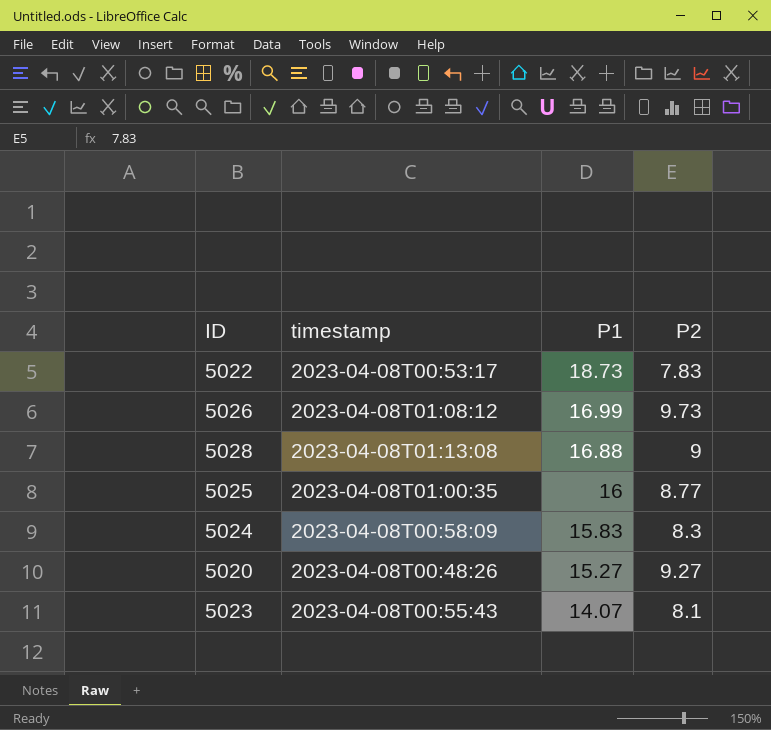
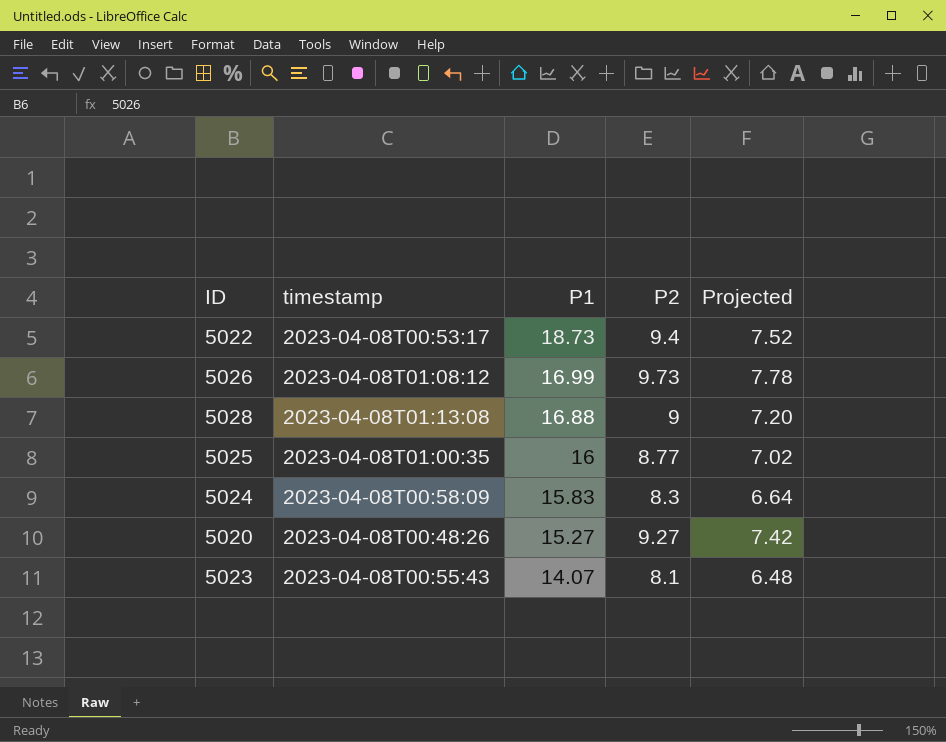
column Projected | formula: none -> [P2] * 0.8
5022 | P2: 7.83 -> 9.4

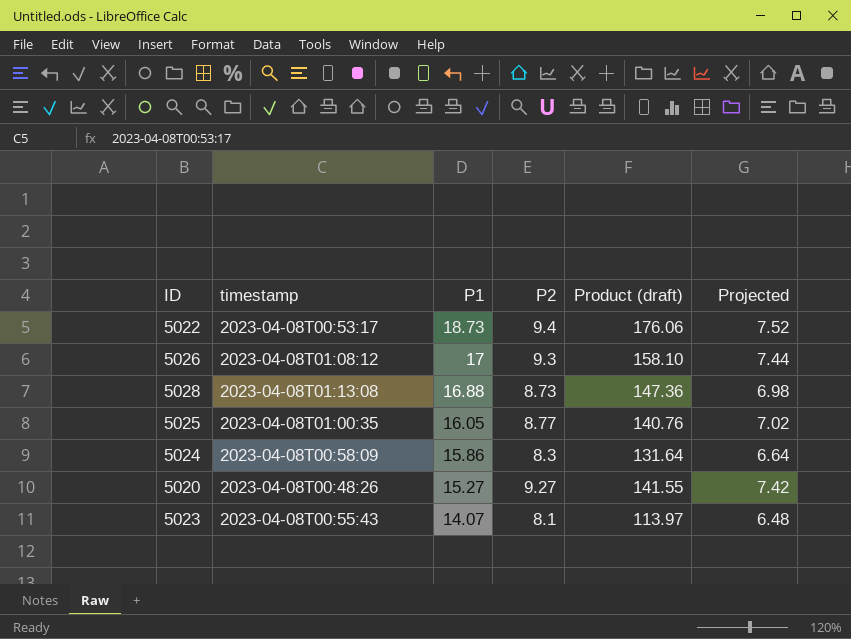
column Product (draft) | formula: none -> [P1] * [P2]
5026 | P1: 16.99 -> 17
5026 | P2: 9.73 -> 9.3
5026 | Projected: 7.78 -> 7.44
5028 | P2: 9 -> 8.73
5028 | Projected: 7.20 -> 6.98
5025 | P1: 16 -> 16.05
5024 | P1: 15.83 -> 15.86

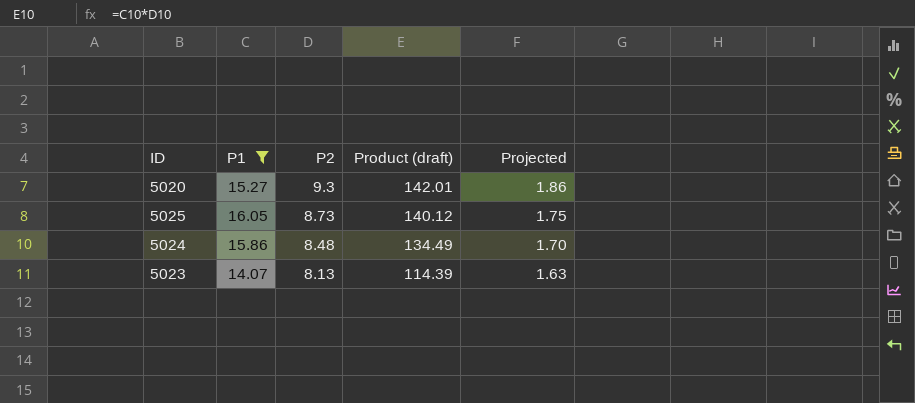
filter: none -> P1 <= 16.05
row order: P1 descending -> P2 descending
column timestamp | position: 2 -> none
column Projected | formula: [P2] * 0.8 -> [P2] * 0.2
5020 | P2: 9.27 -> 9.3
5020 | Product (draft): 141.55 -> 142.01
5025 | P2: 8.77 -> 8.73
5025 | Product (draft): 140.76 -> 140.12
5024 | P2: 8.3 -> 8.48
5024 | Product (draft): 131.64 -> 134.49
5023 | P2: 8.1 -> 8.13
5023 | Product (draft): 113.97 -> 114.39

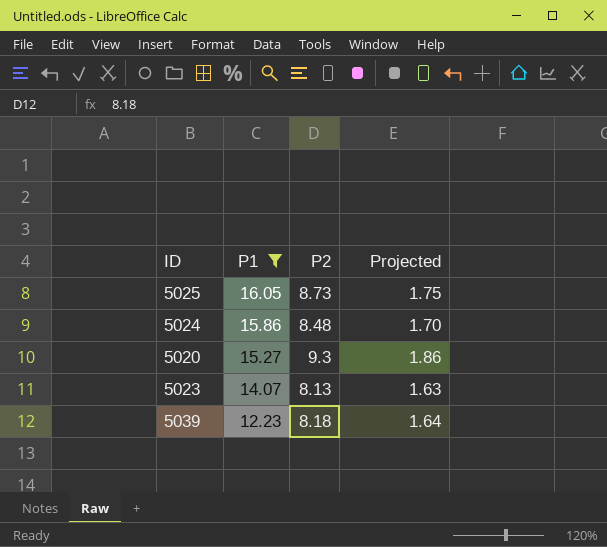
row order: P2 descending -> P1 descending
column Product (draft) | formula: [P1] * [P2] -> none
row 5039: none -> 12.23 | 8.18 | 1.64

